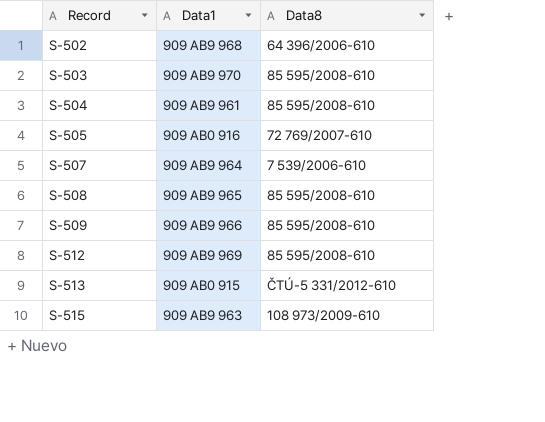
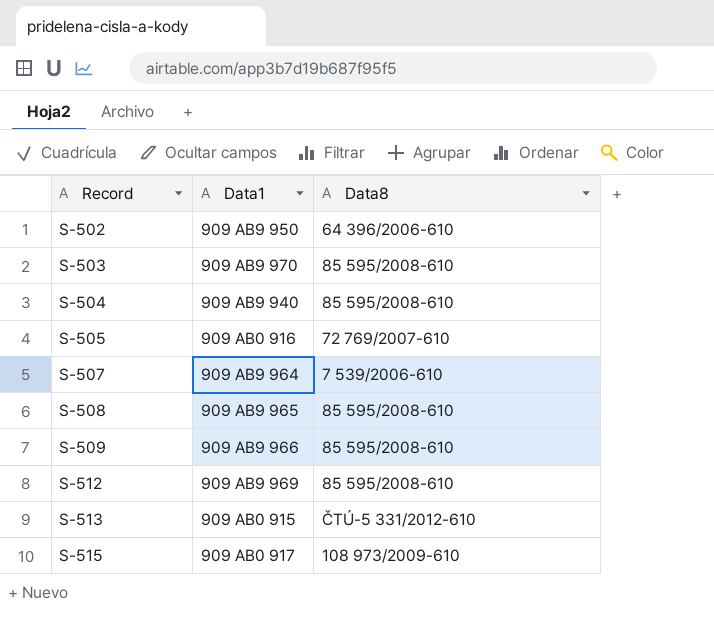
S-502 | Data1: 909 AB9 968 -> 909 AB9 950
S-504 | Data1: 909 AB9 961 -> 909 AB9 940
S-515 | Data1: 909 AB9 963 -> 909 AB0 917

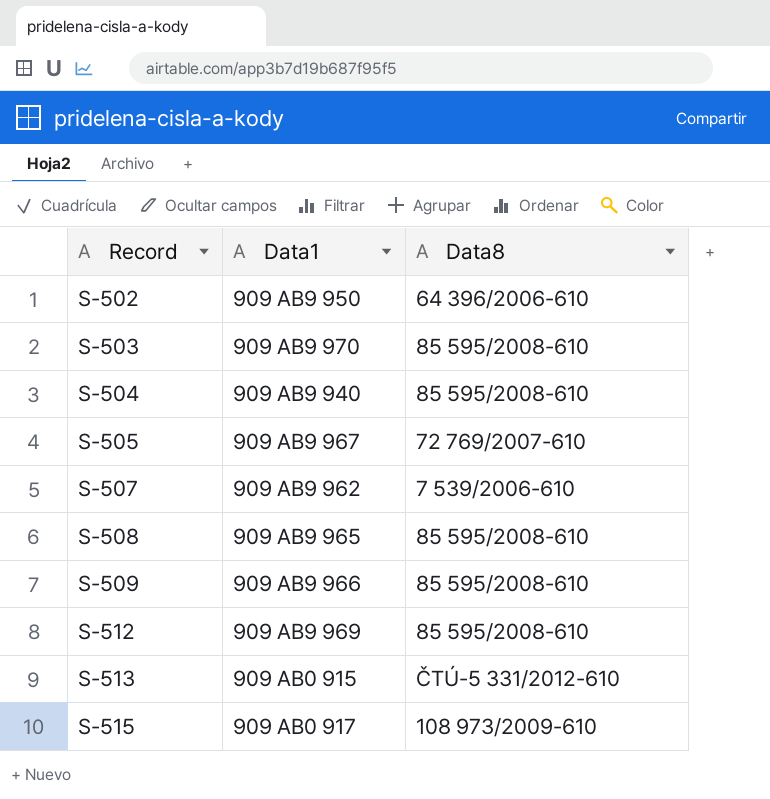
S-505 | Data1: 909 AB0 916 -> 909 AB9 967
S-507 | Data1: 909 AB9 964 -> 909 AB9 962

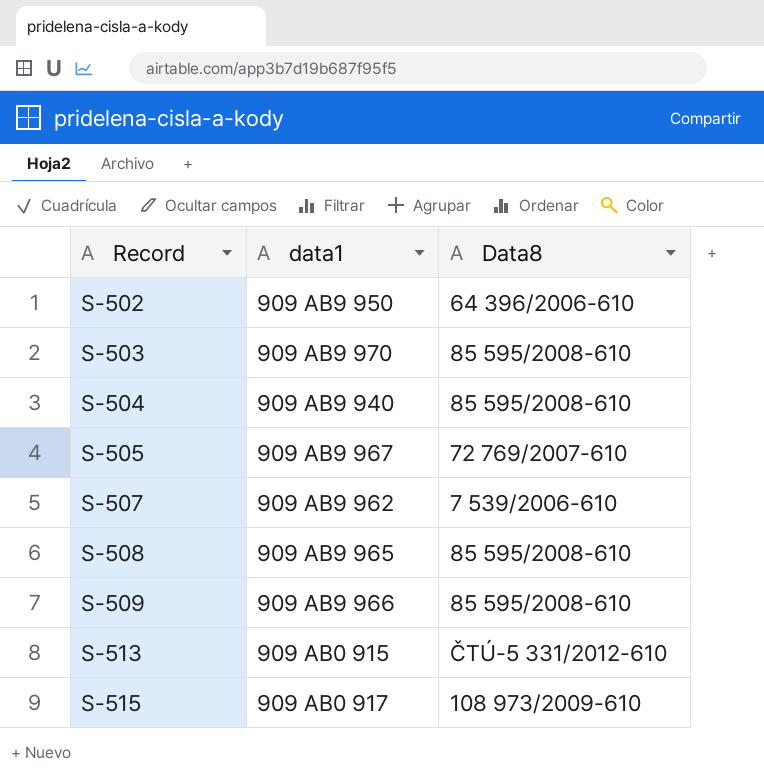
column name: Data1 -> data1
row S-512: 909 AB9 969 | 85 595/2008-610 -> none

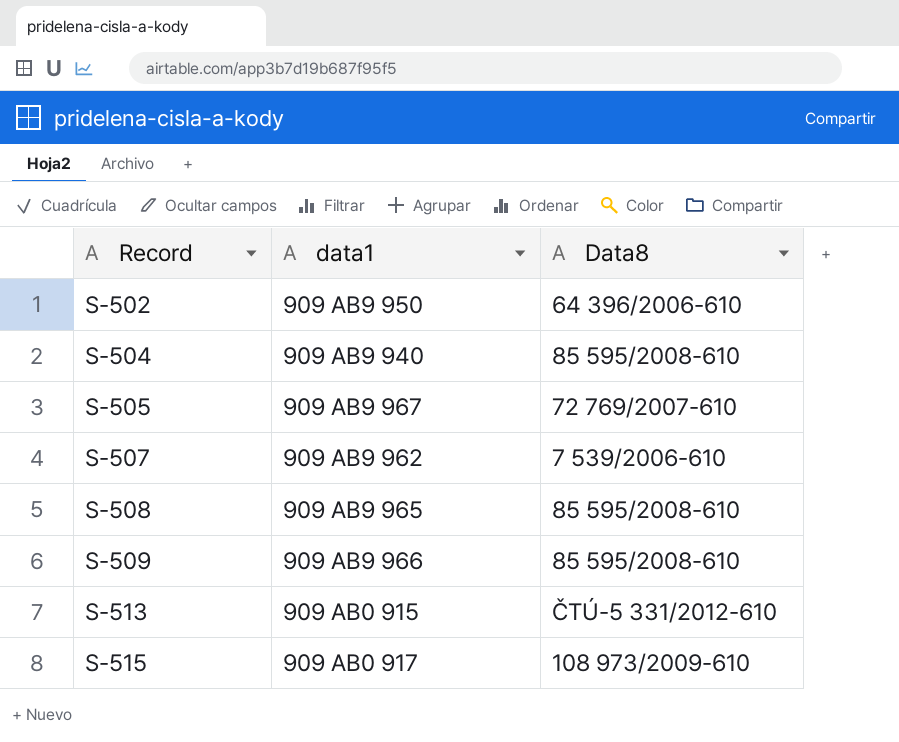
row S-503: 909 AB9 970 | 85 595/2008-610 -> none

